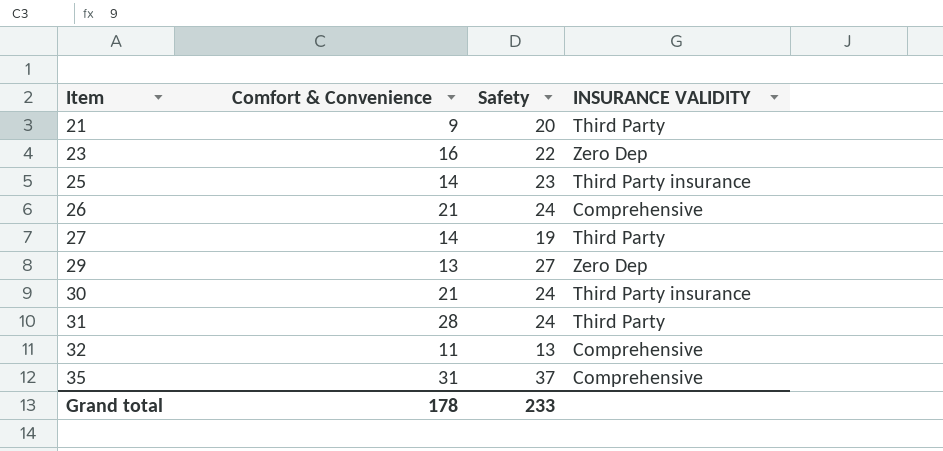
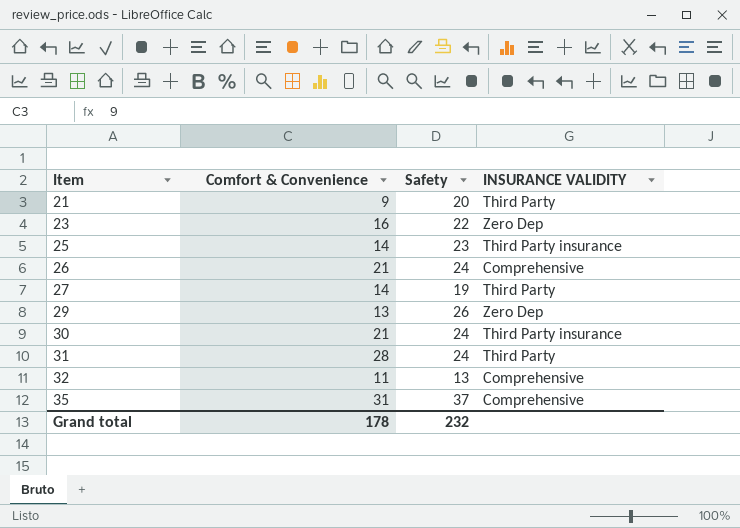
29 | Safety: 27 -> 26
Grand total | Safety: 233 -> 232

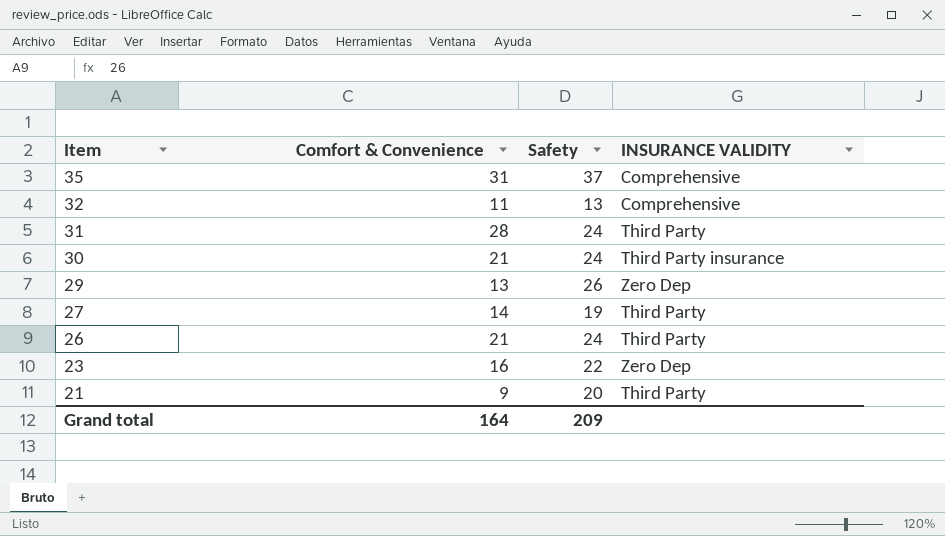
row order: Item ascending -> Item descending
row 25: 14 | 23 | Third Party insurance -> none
26 | INSURANCE VALIDITY: Comprehensive -> Third Party
Grand total | Comfort & Convenience: 178 -> 164
Grand total | Safety: 232 -> 209

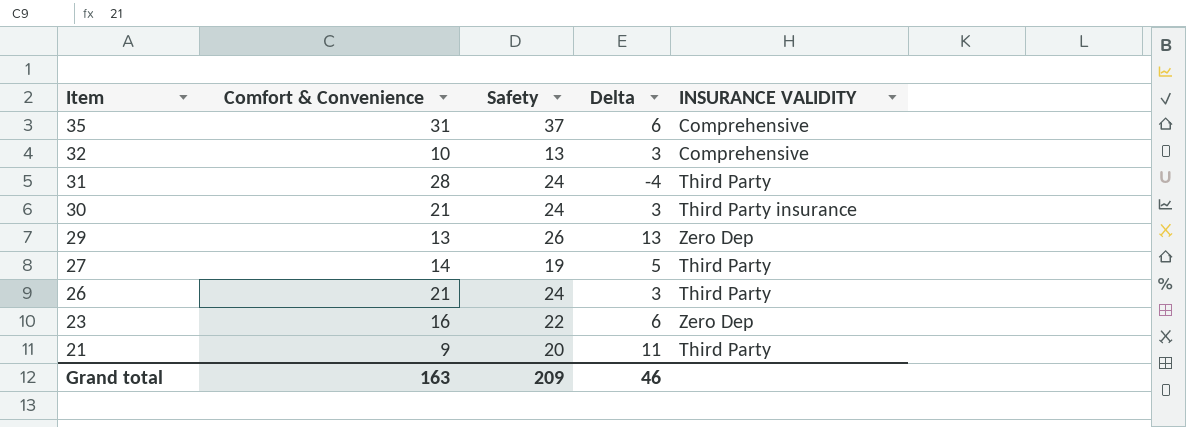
column Delta | formula: none -> [Safety] - [Comfort & Convenience]
32 | Comfort & Convenience: 11 -> 10
Grand total | Comfort & Convenience: 164 -> 163

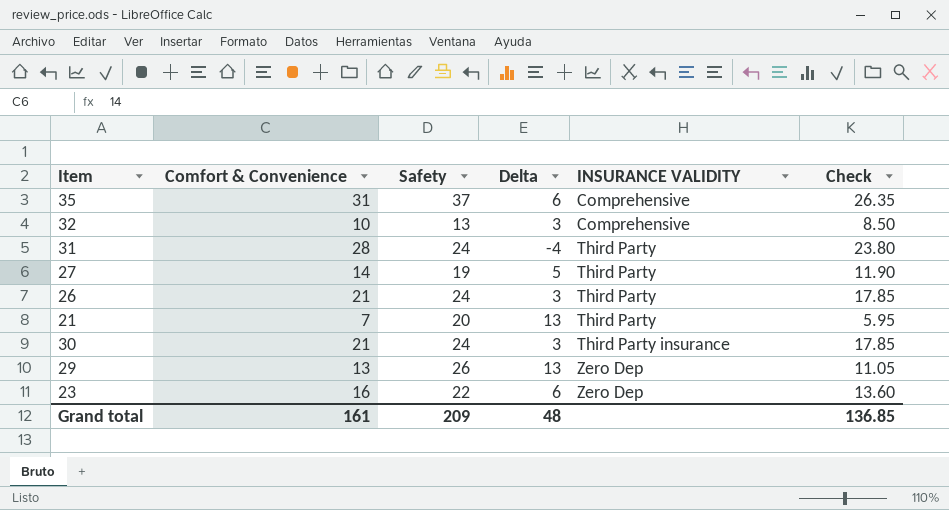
row order: Item descending -> INSURANCE VALIDITY ascending
column Check | formula: none -> [Comfort & Convenience] * 0.85
21 | Comfort & Convenience: 9 -> 7
21 | Delta: 11 -> 13
Grand total | Comfort & Convenience: 163 -> 161
Grand total | Delta: 46 -> 48

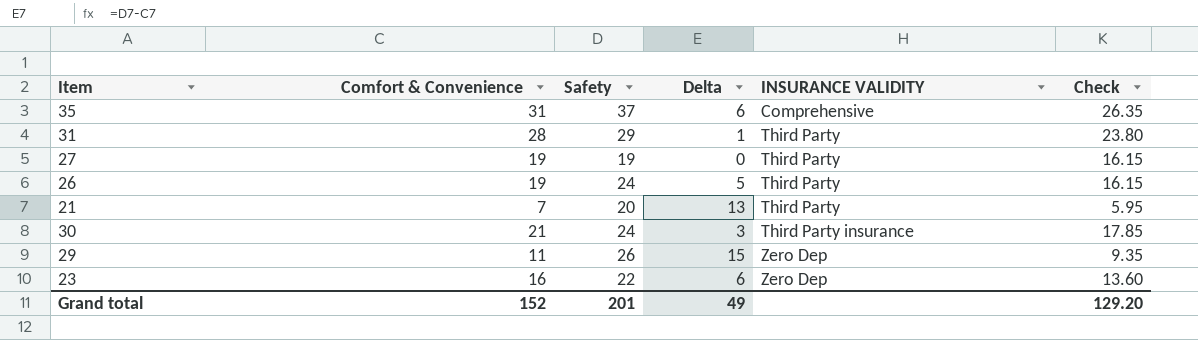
row 32: 10 | 13 | 3 | Comprehensive | 8.50 -> none
31 | Safety: 24 -> 29
31 | Delta: -4 -> 1
27 | Comfort & Convenience: 14 -> 19
27 | Delta: 5 -> 0
27 | Check: 11.90 -> 16.15
26 | Comfort & Convenience: 21 -> 19
26 | Delta: 3 -> 5
26 | Check: 17.85 -> 16.15
29 | Comfort & Convenience: 13 -> 11
29 | Delta: 13 -> 15
29 | Check: 11.05 -> 9.35
Grand total | Comfort & Convenience: 161 -> 152
Grand total | Safety: 209 -> 201
Grand total | Delta: 48 -> 49
Grand total | Check: 136.85 -> 129.20

